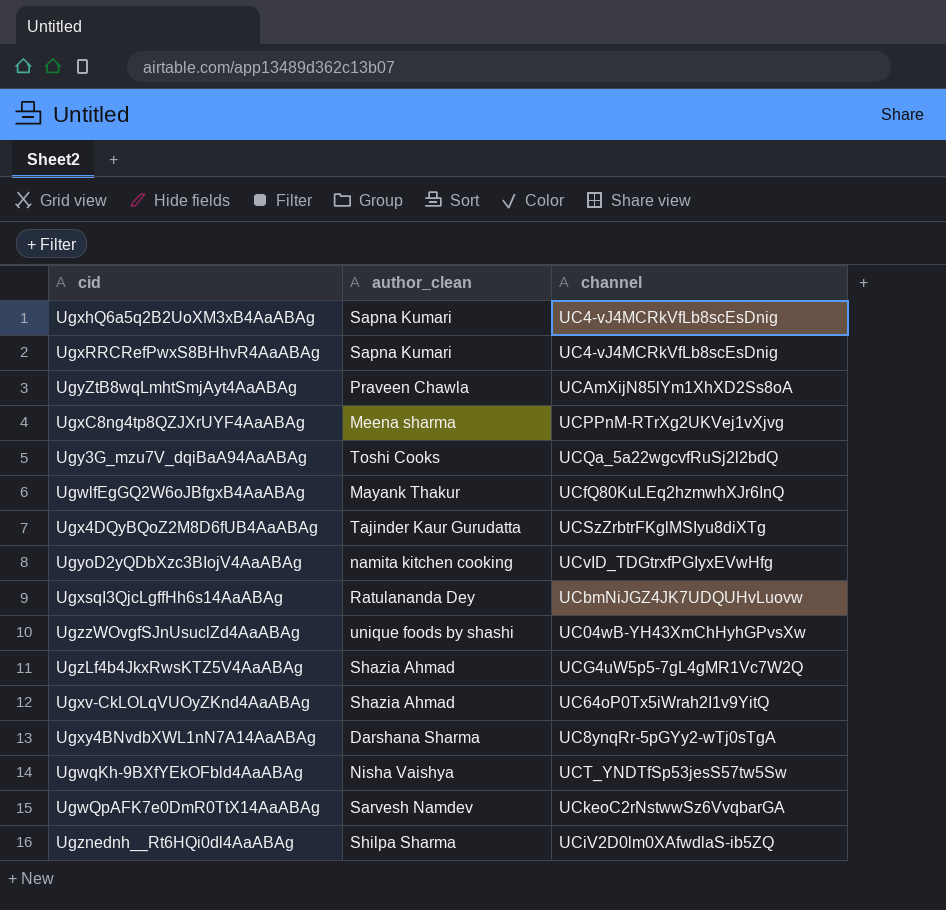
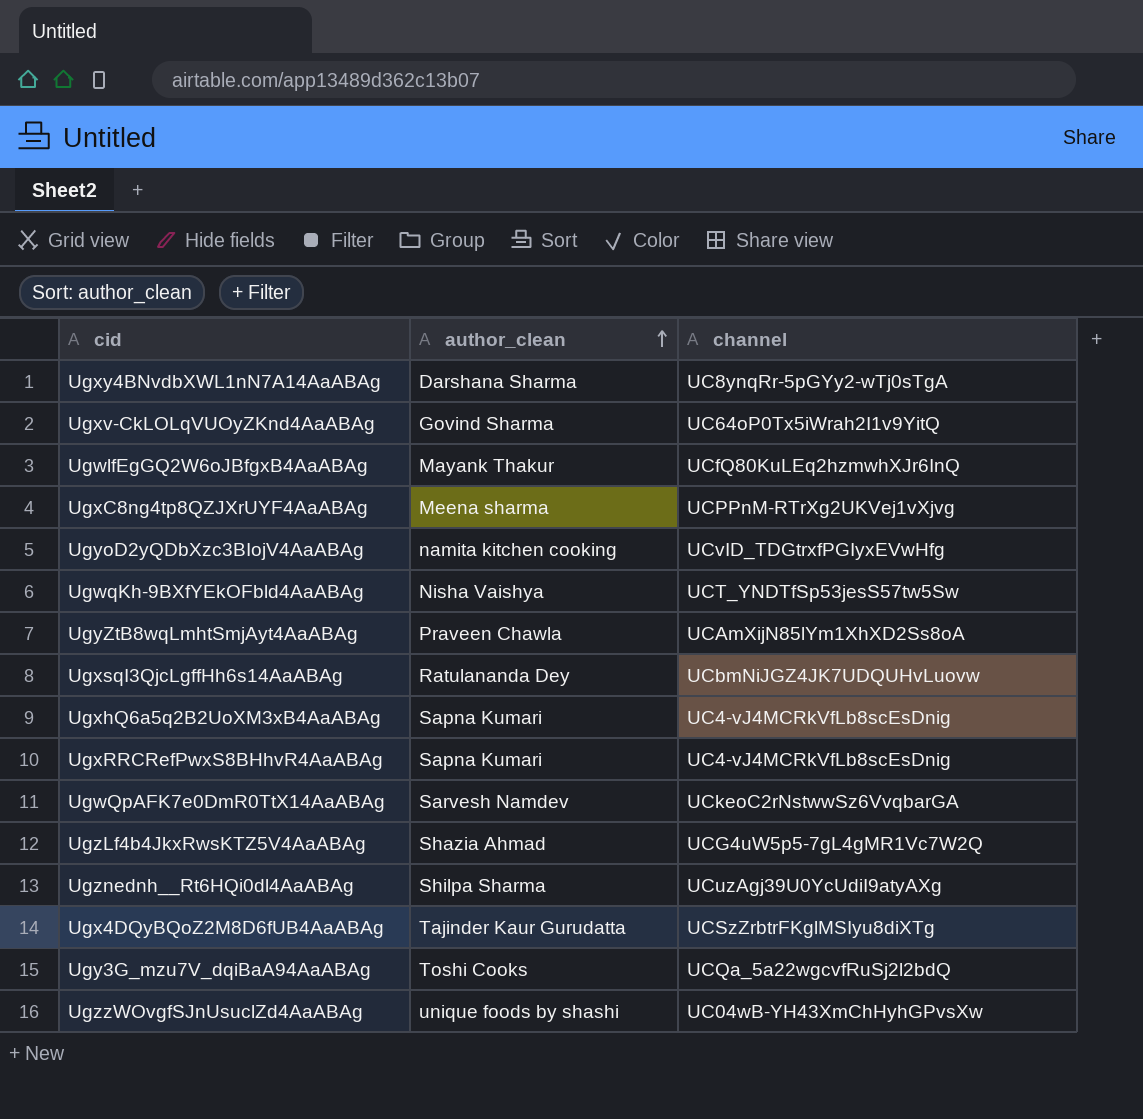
row order: none -> author_clean ascending
Ugxv-CkLOLqVUOyZKnd4AaABAg | author_clean: Shazia Ahmad -> Govind Sharma
Ugznednh__Rt6HQi0dl4AaABAg | channel: UCiV2D0lm0XAfwdlaS-ib5ZQ -> UCuzAgj39U0YcUdiI9atyAXg

